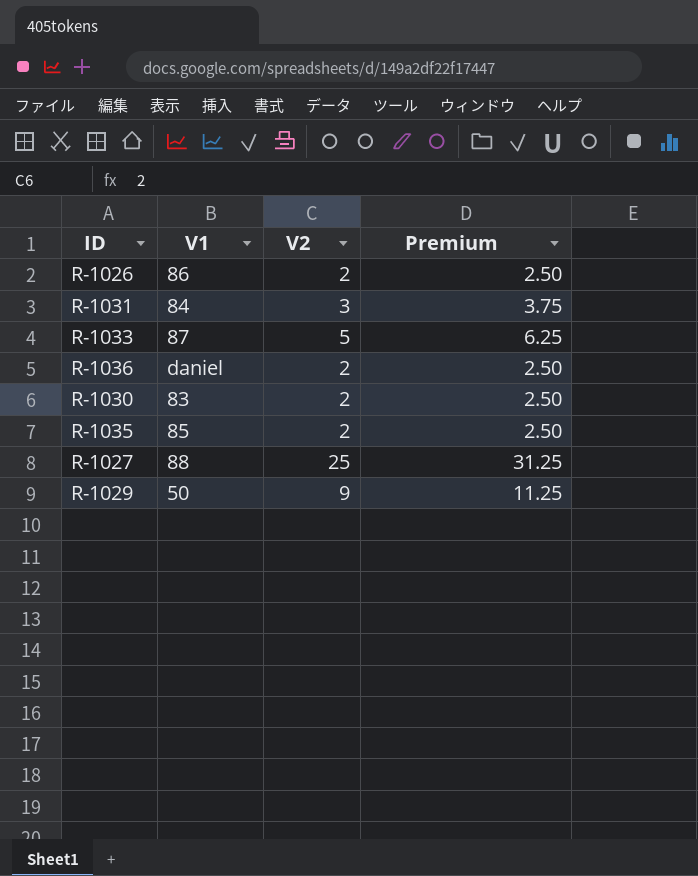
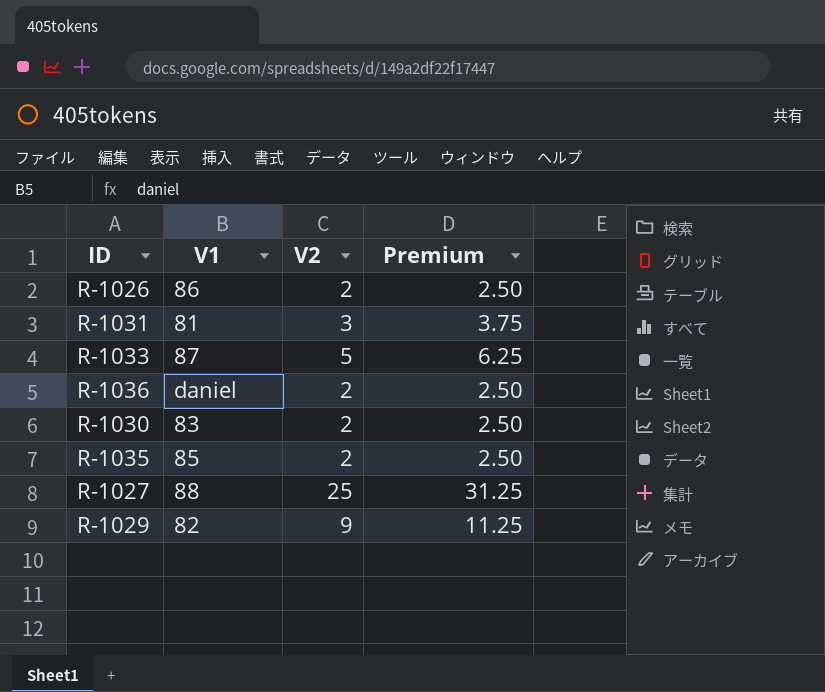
R-1031 | V1: 84 -> 81
R-1029 | V1: 50 -> 82

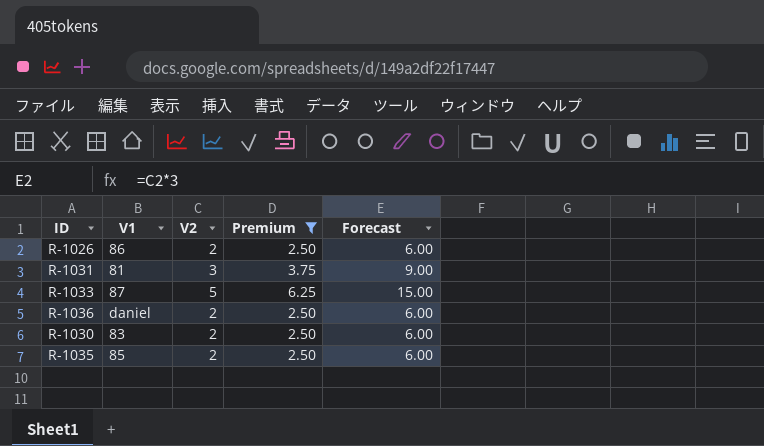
filter: none -> Premium <= 6.25
column Forecast | formula: none -> [V2] * 3

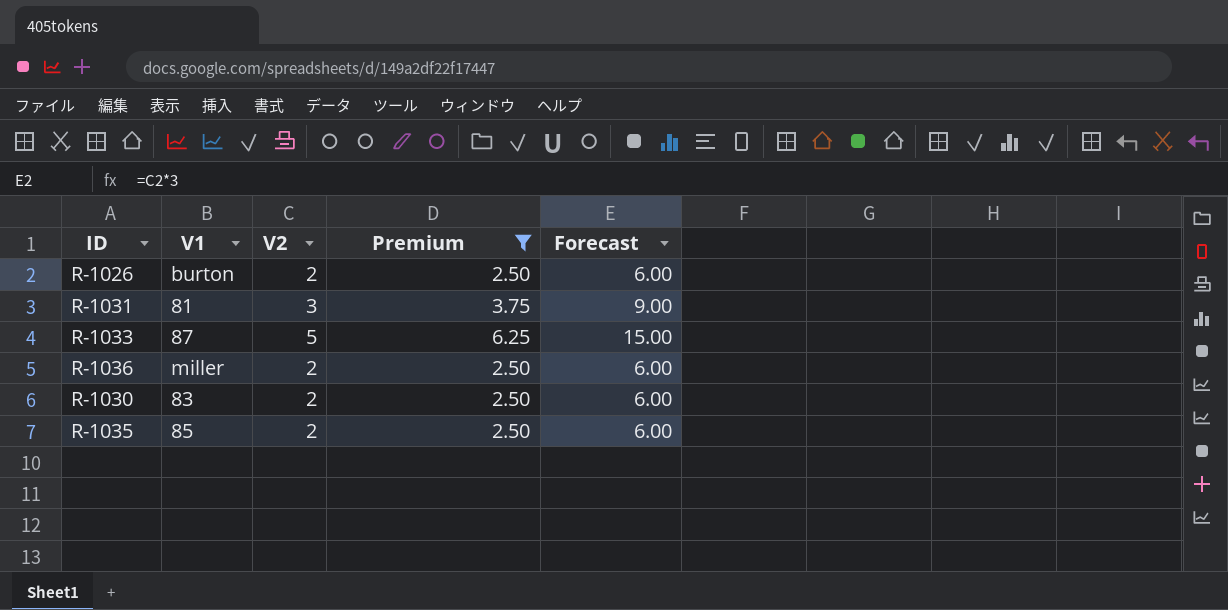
R-1026 | V1: 86 -> burton
R-1036 | V1: daniel -> miller

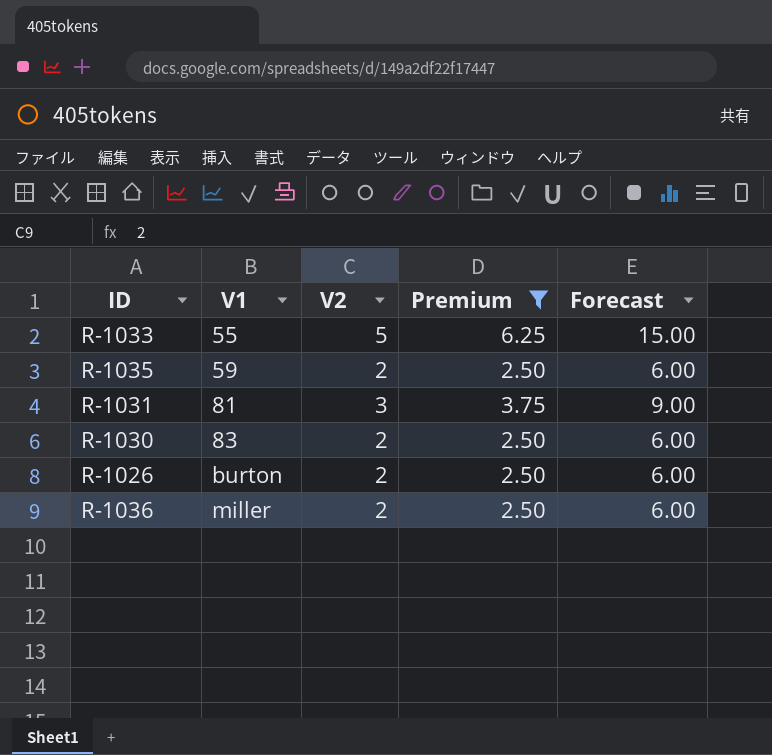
row order: none -> V1 ascending
R-1033 | V1: 87 -> 55
R-1035 | V1: 85 -> 59

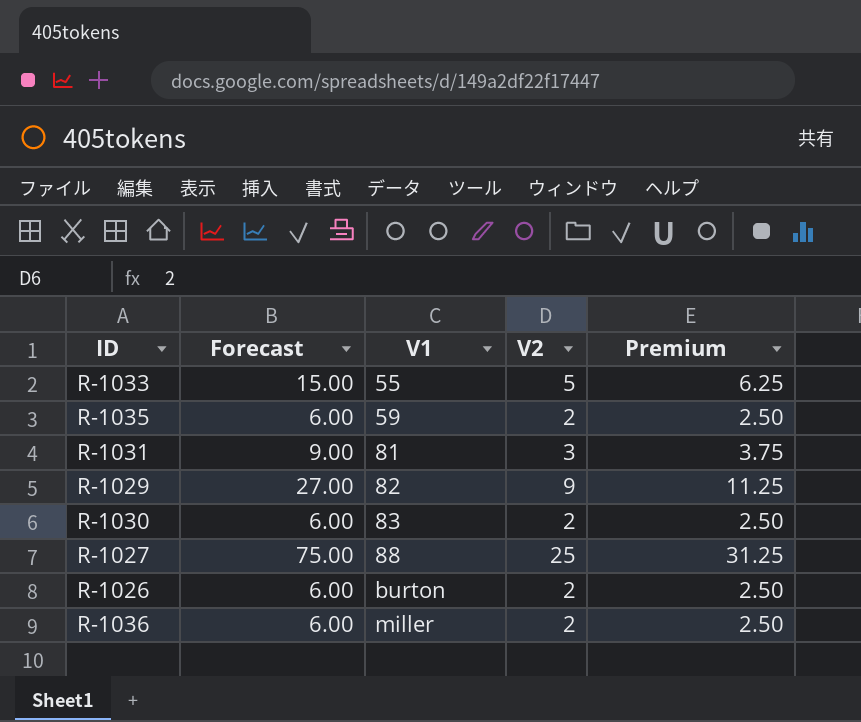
filter: Premium <= 6.25 -> none
column Forecast | position: 5 -> 2

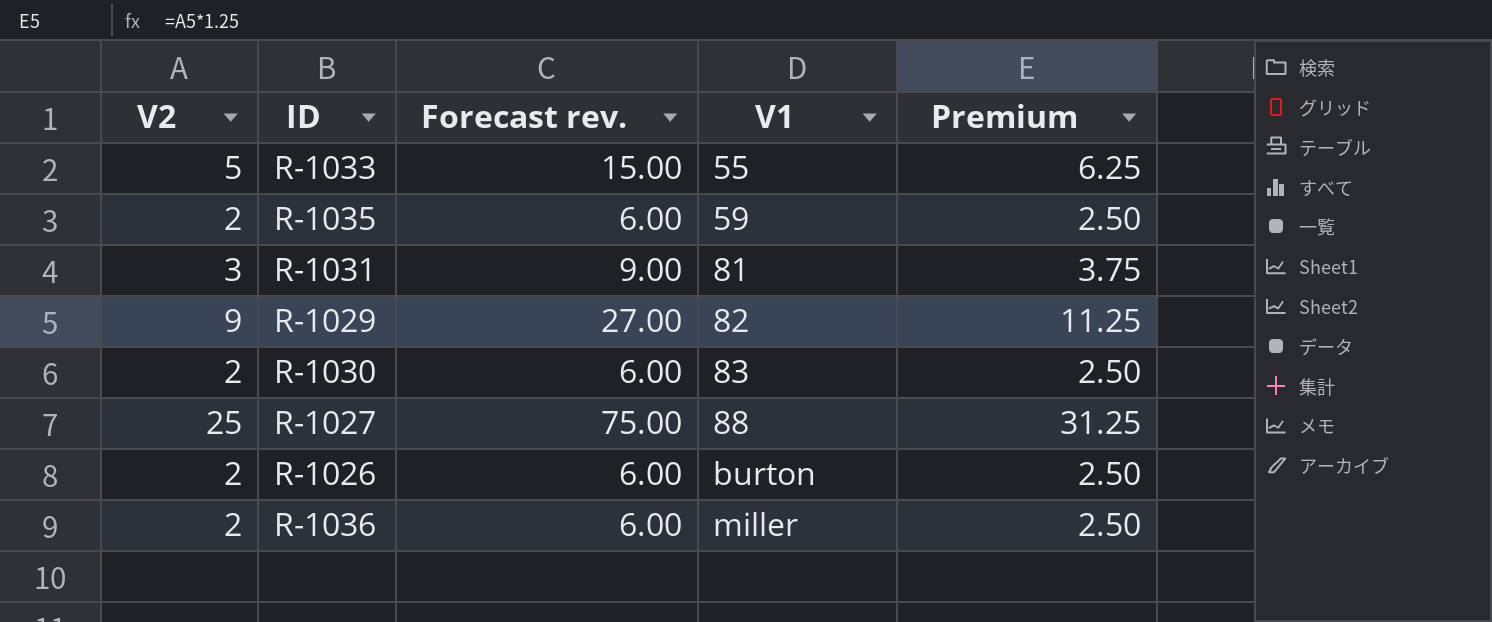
column V2 | position: 4 -> 1
column name: Forecast -> Forecast rev.

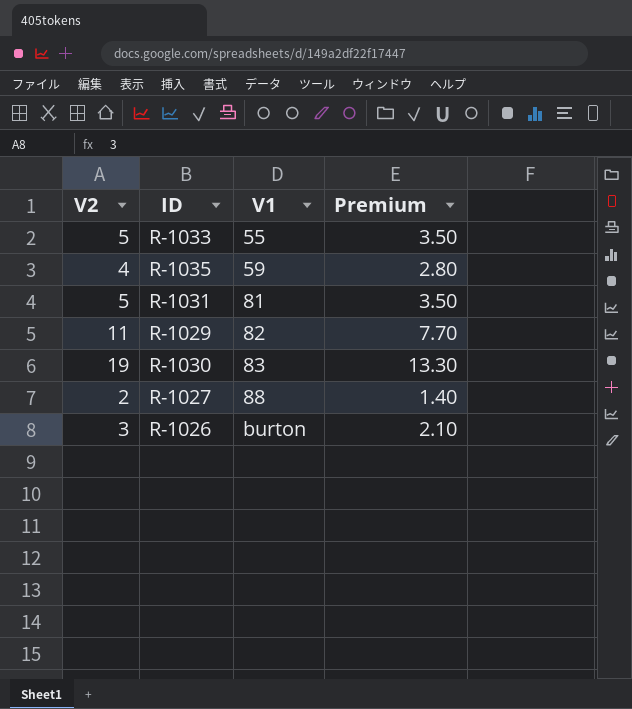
column Forecast rev. | formula: [V2] * 3 -> none
column Premium | formula: [V2] * 1.25 -> [V2] * 0.7
row R-1036: 2 | 6.00 | miller | 2.50 -> none
R-1035 | V2: 2 -> 4
R-1031 | V2: 3 -> 5
R-1029 | V2: 9 -> 11
R-1030 | V2: 2 -> 19
R-1027 | V2: 25 -> 2
R-1026 | V2: 2 -> 3

